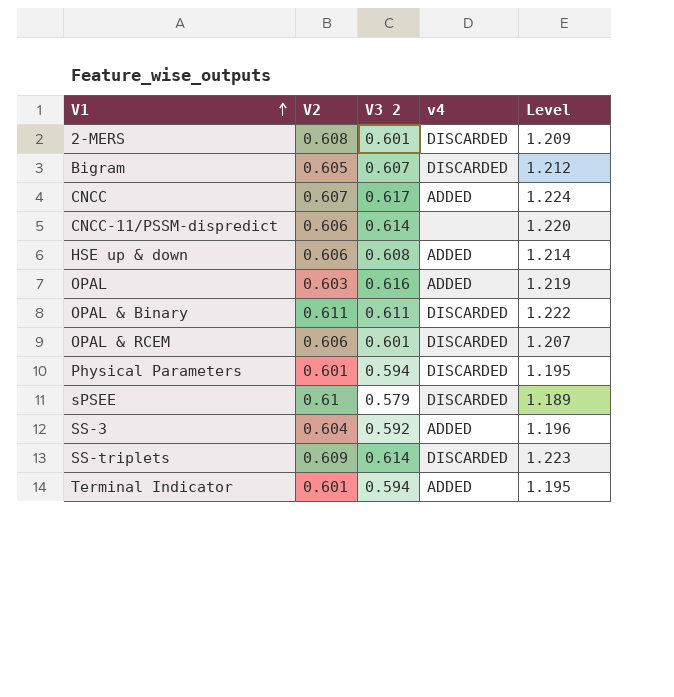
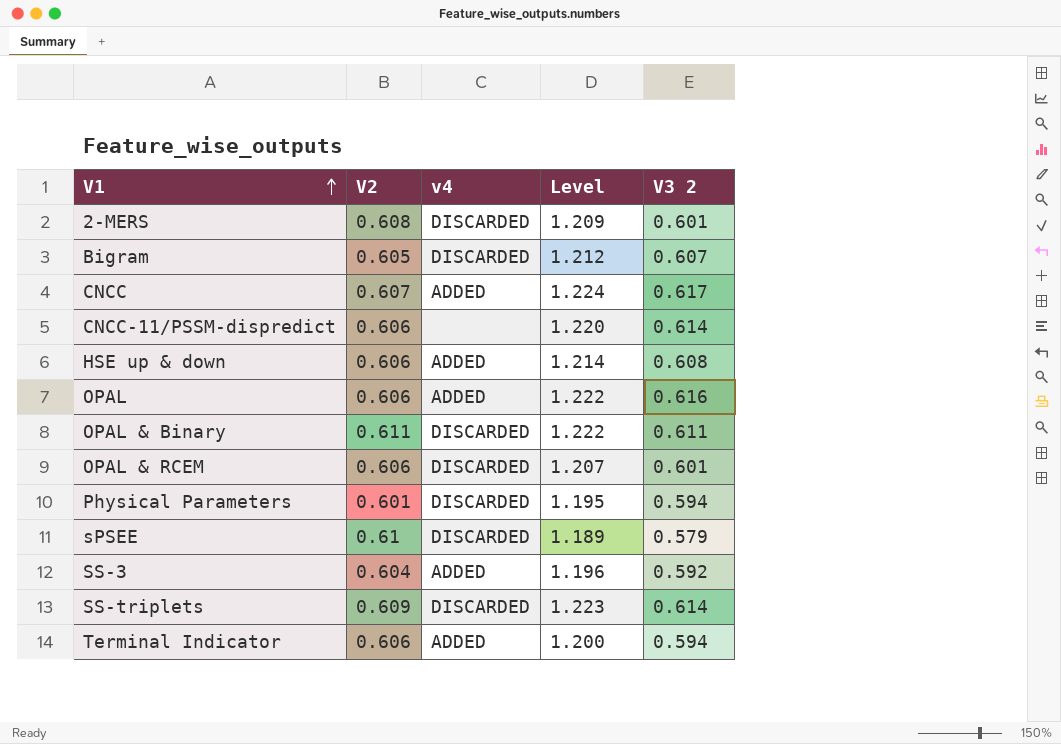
column V3 2 | position: 3 -> 5
OPAL | V2: 0.603 -> 0.606
OPAL | Level: 1.219 -> 1.222
Terminal Indicator | V2: 0.601 -> 0.606
Terminal Indicator | Level: 1.195 -> 1.200

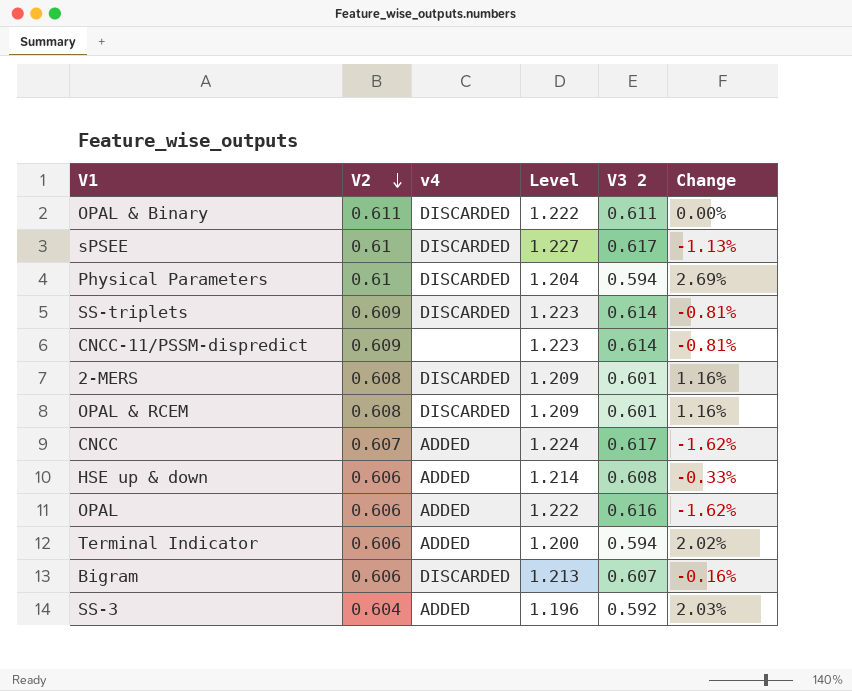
row order: V1 ascending -> V2 descending
column Change | formula: none -> ([V2] - [V3 2]) / [V3 2]
sPSEE | Level: 1.189 -> 1.227
sPSEE | V3 2: 0.579 -> 0.617
Physical Parameters | V2: 0.601 -> 0.61
Physical Parameters | Level: 1.195 -> 1.204
CNCC-11/PSSM-dispredict | V2: 0.606 -> 0.609
CNCC-11/PSSM-dispredict | Level: 1.220 -> 1.223
OPAL & RCEM | V2: 0.606 -> 0.608
OPAL & RCEM | Level: 1.207 -> 1.209
Bigram | V2: 0.605 -> 0.606
Bigram | Level: 1.212 -> 1.213

